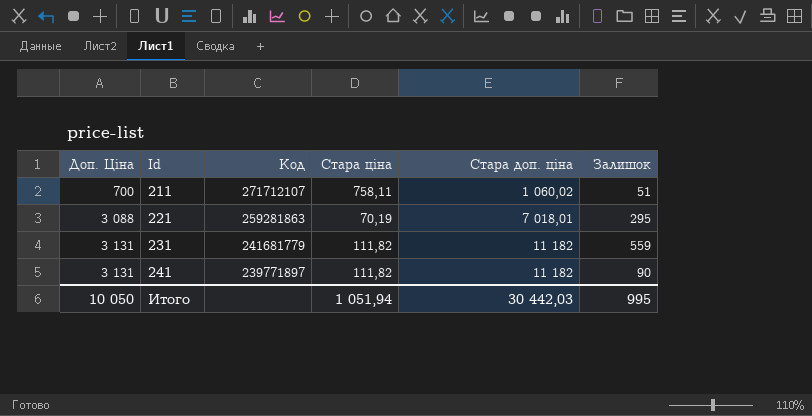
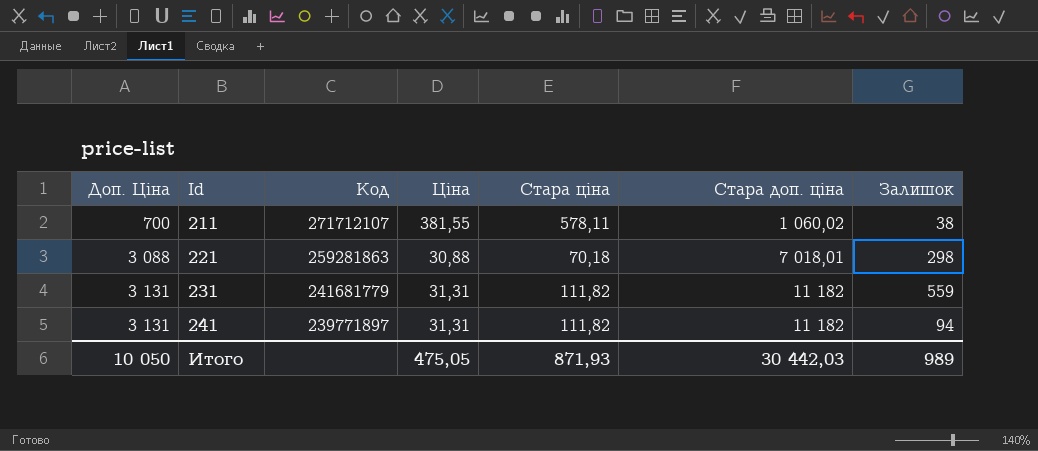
column Ціна | position: none -> 4
211 | Стара ціна: 758,11 -> 578,11
211 | Залишок: 51 -> 38
221 | Стара ціна: 70,19 -> 70,18
221 | Залишок: 295 -> 298
241 | Залишок: 90 -> 94
Итого | Стара ціна: 1 051,94 -> 871,93
Итого | Залишок: 995 -> 989

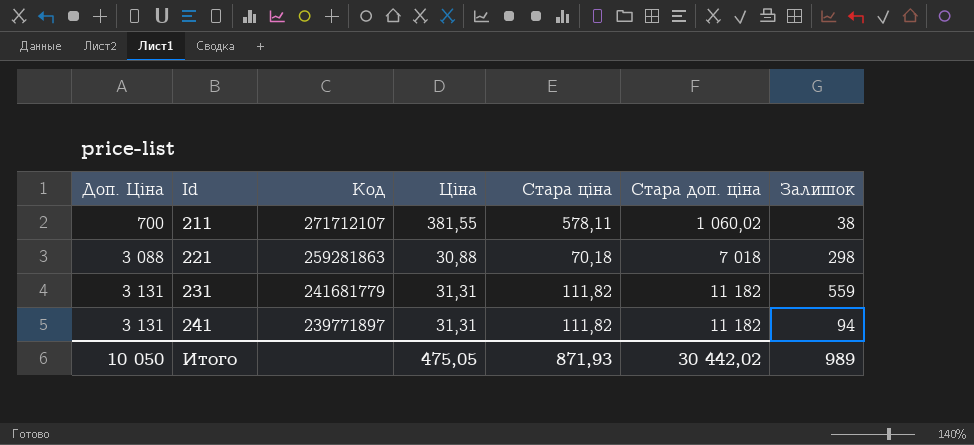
221 | Стара доп. ціна: 7 018,01 -> 7 018
Итого | Стара доп. ціна: 30 442,03 -> 30 442,02

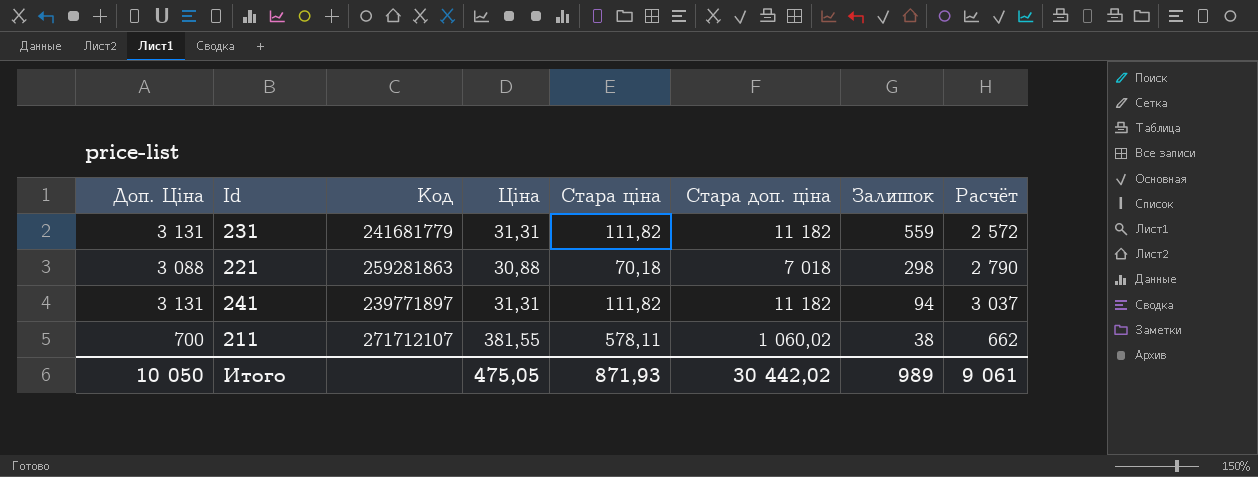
row order: Доп. Ціна ascending -> Залишок descending
column Расчёт | formula: none -> [Доп. Ціна] - [Залишок]

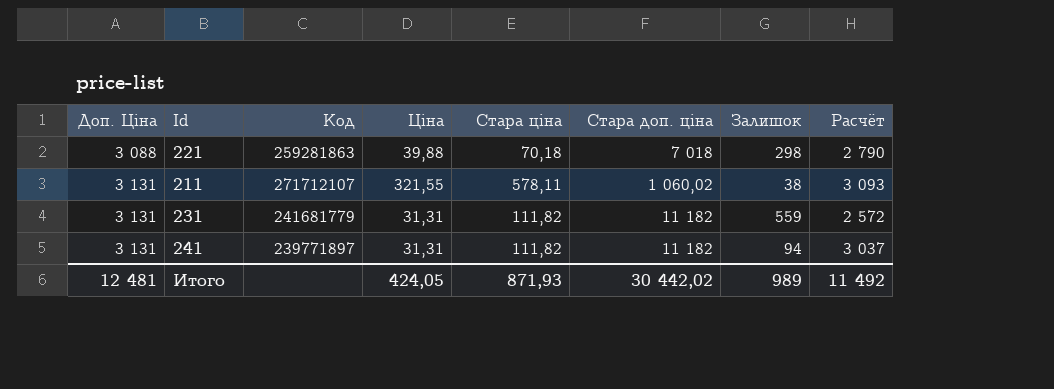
row order: Залишок descending -> Доп. Ціна ascending
221 | Ціна: 30,88 -> 39,88
211 | Доп. Ціна: 700 -> 3 131
211 | Ціна: 381,55 -> 321,55
211 | Расчёт: 662 -> 3 093
Итого | Доп. Ціна: 10 050 -> 12 481
Итого | Ціна: 475,05 -> 424,05
Итого | Расчёт: 9 061 -> 11 492

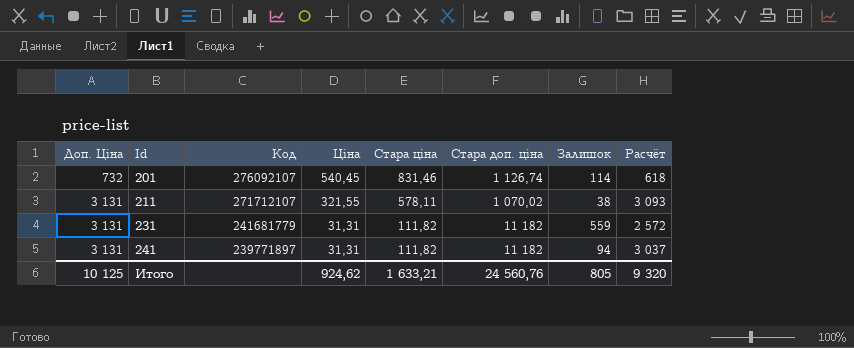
row 221: 3 088 | 259281863 | 39,88 | 70,18 | 7 018 | 298 | 2 790 -> none
row 201: none -> 732 | 276092107 | 540,45 | 831,46 | 1 126,74 | 114 | 618
211 | Стара доп. ціна: 1 060,02 -> 1 070,02
Итого | Доп. Ціна: 12 481 -> 10 125
Итого | Ціна: 424,05 -> 924,62
Итого | Стара ціна: 871,93 -> 1 633,21
Итого | Стара доп. ціна: 30 442,02 -> 24 560,76
Итого | Залишок: 989 -> 805
Итого | Расчёт: 11 492 -> 9 320

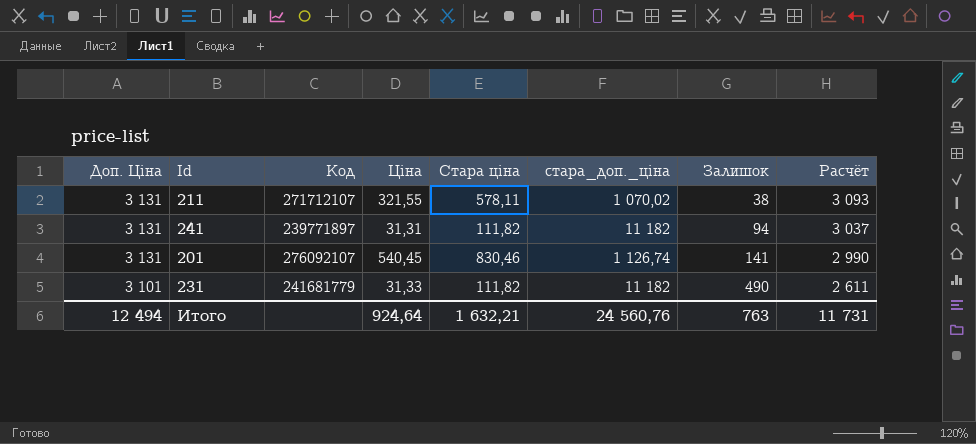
row order: Доп. Ціна ascending -> Доп. Ціна descending
column name: Стара доп. ціна -> стара_доп._ціна
201 | Доп. Ціна: 732 -> 3 131
201 | Стара ціна: 831,46 -> 830,46
201 | Залишок: 114 -> 141
201 | Расчёт: 618 -> 2 990
231 | Доп. Ціна: 3 131 -> 3 101
231 | Ціна: 31,31 -> 31,33
231 | Залишок: 559 -> 490
231 | Расчёт: 2 572 -> 2 611
Итого | Доп. Ціна: 10 125 -> 12 494
Итого | Ціна: 924,62 -> 924,64
Итого | Стара ціна: 1 633,21 -> 1 632,21
Итого | Залишок: 805 -> 763
Итого | Расчёт: 9 320 -> 11 731

